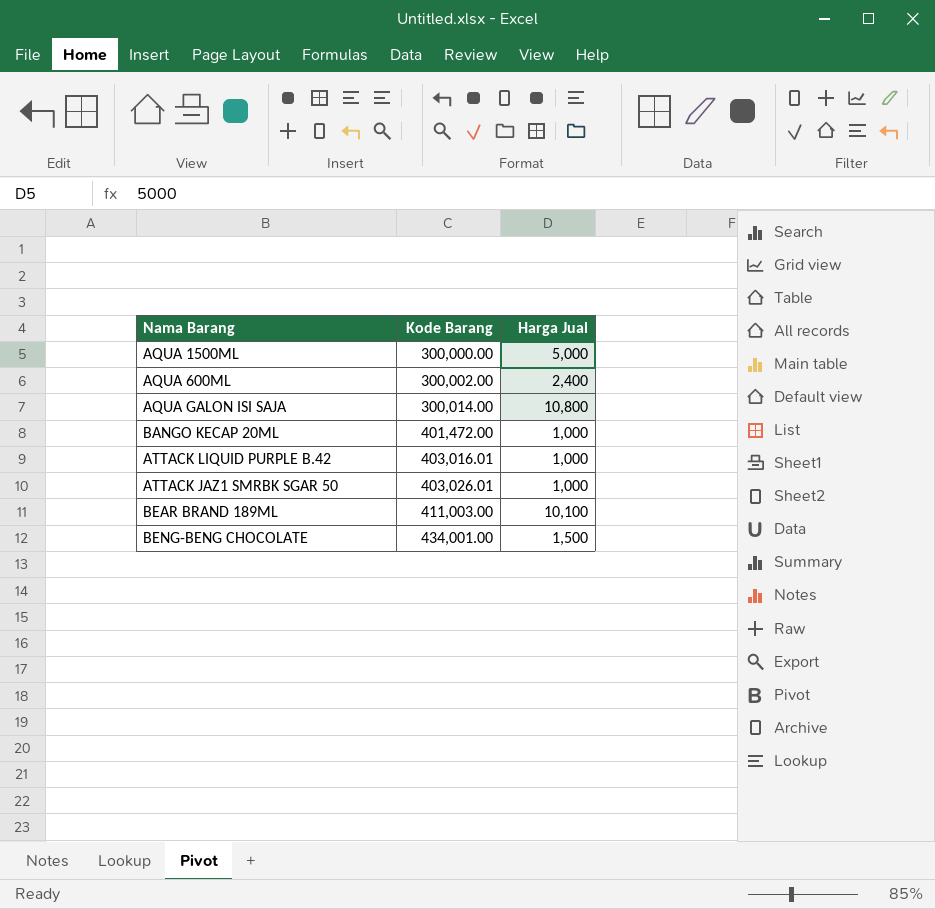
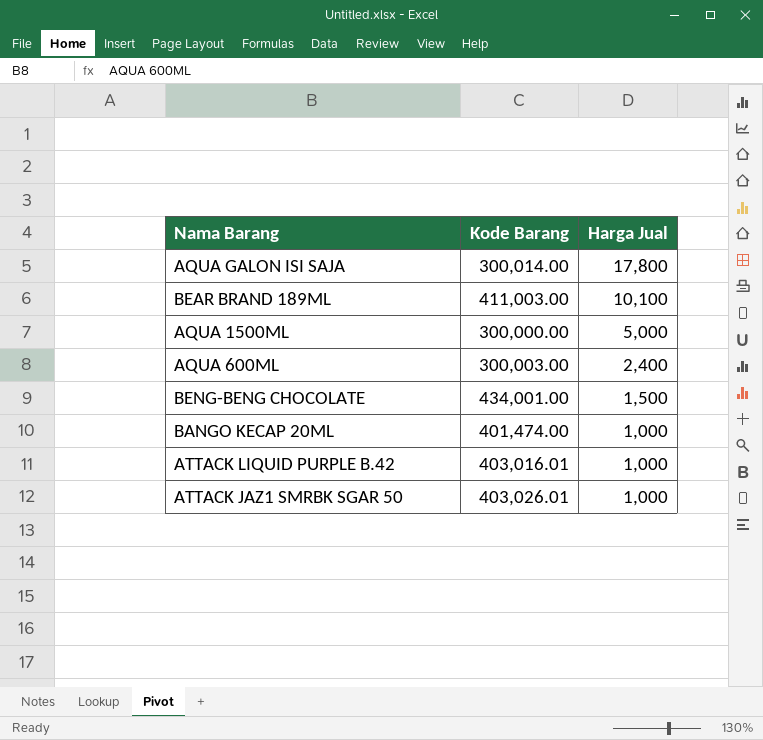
row order: Kode Barang ascending -> Harga Jual descending
AQUA GALON ISI SAJA | Harga Jual: 10,800 -> 17,800
AQUA 600ML | Kode Barang: 300,002.00 -> 300,003.00
BANGO KECAP 20ML | Kode Barang: 401,472.00 -> 401,474.00

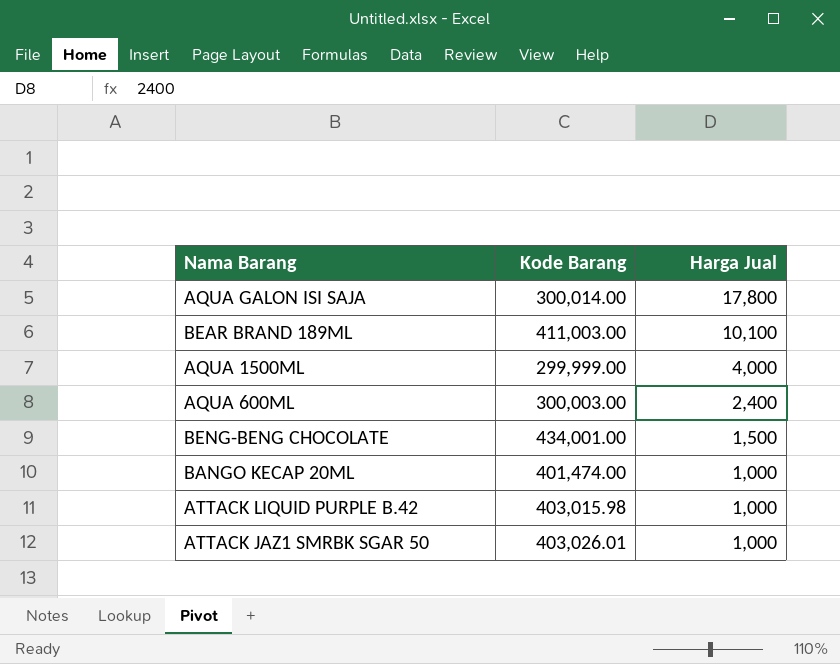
AQUA 1500ML | Kode Barang: 300,000.00 -> 299,999.00
AQUA 1500ML | Harga Jual: 5,000 -> 4,000
ATTACK LIQUID PURPLE B.42 | Kode Barang: 403,016.01 -> 403,015.98

